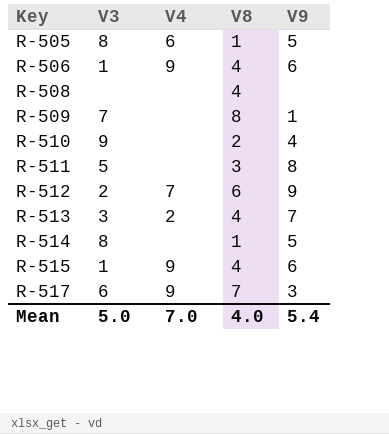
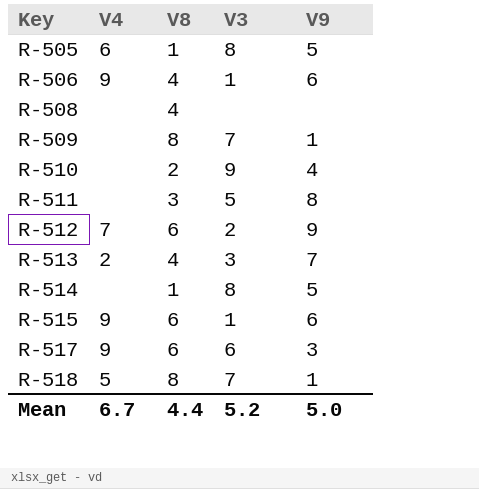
column V3 | position: 2 -> 4
R-515 | V8: 4 -> 6
R-517 | V8: 7 -> 6
row R-518: none -> 5 | 8 | 7 | 1
Mean | V4: 7.0 -> 6.7
Mean | V8: 4.0 -> 4.4
Mean | V3: 5.0 -> 5.2
Mean | V9: 5.4 -> 5.0

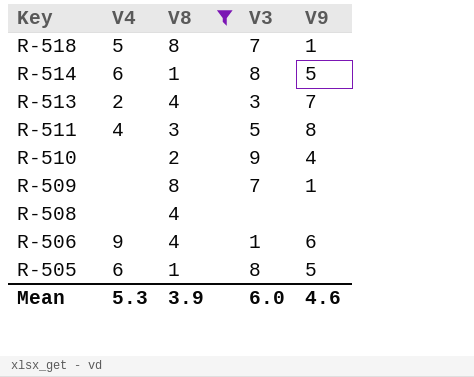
filter: none -> V8 != 6
row order: Key ascending -> Key descending
R-514 | V4: none -> 6
R-511 | V4: none -> 4
Mean | V4: 6.7 -> 5.3
Mean | V8: 4.4 -> 3.9
Mean | V3: 5.2 -> 6.0
Mean | V9: 5.0 -> 4.6

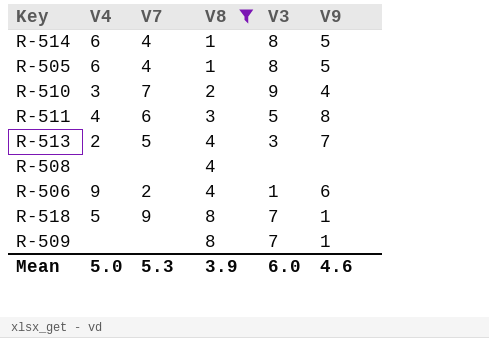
row order: Key descending -> V8 ascending
column V7 | position: none -> 3
R-510 | V4: none -> 3
Mean | V4: 5.3 -> 5.0

